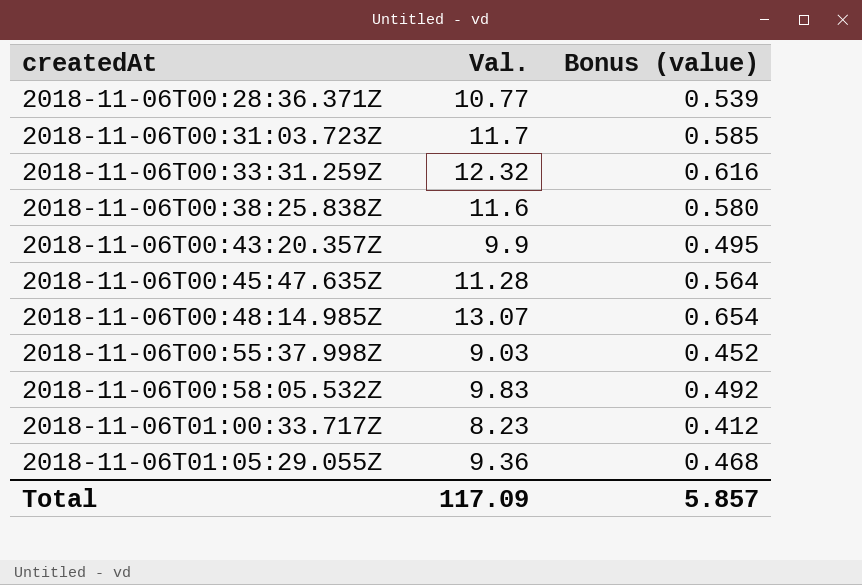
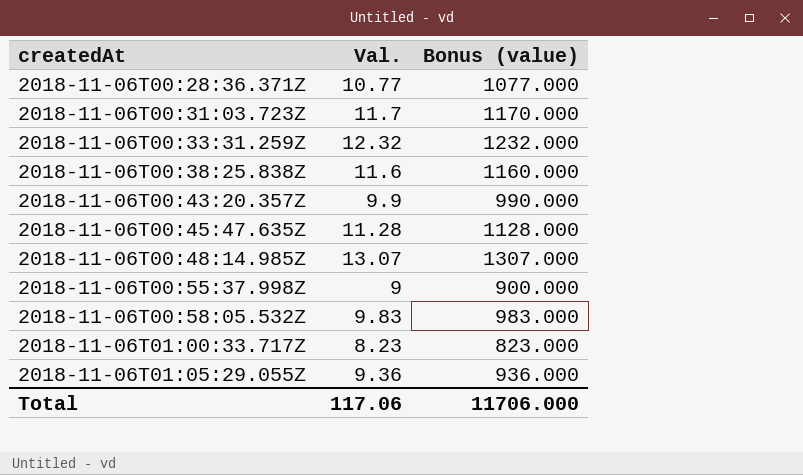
column Bonus (value) | formula: [Val.] * 0.05 -> [Val.] * 100
2018-11-06T00:55:37.998Z | Val.: 9.03 -> 9
Total | Val.: 117.09 -> 117.06
Total | Bonus (value): 5.857 -> 11706.000

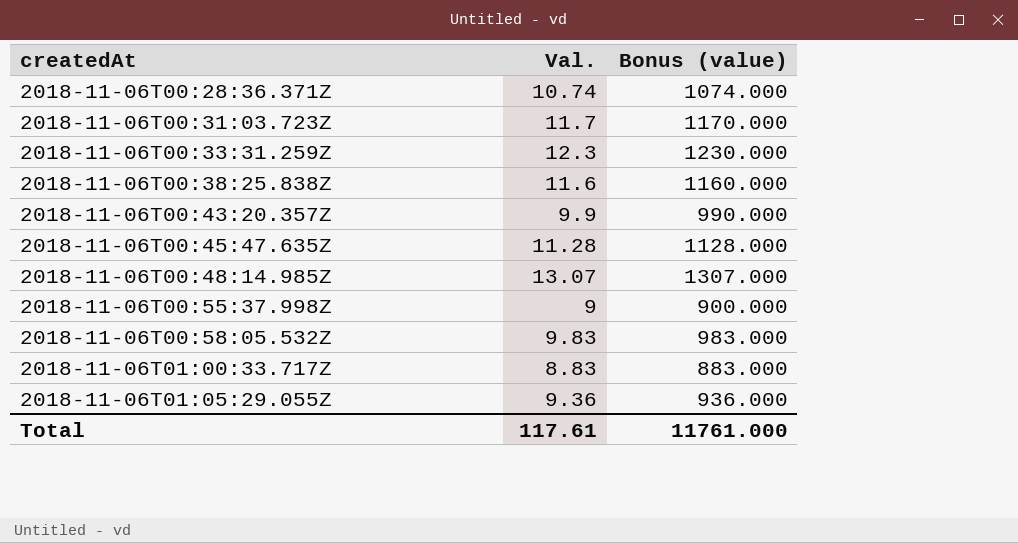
2018-11-06T00:28:36.371Z | Val.: 10.77 -> 10.74
2018-11-06T00:28:36.371Z | Bonus (value): 1077.000 -> 1074.000
2018-11-06T00:33:31.259Z | Val.: 12.32 -> 12.3
2018-11-06T00:33:31.259Z | Bonus (value): 1232.000 -> 1230.000
2018-11-06T01:00:33.717Z | Val.: 8.23 -> 8.83
2018-11-06T01:00:33.717Z | Bonus (value): 823.000 -> 883.000
Total | Val.: 117.06 -> 117.61
Total | Bonus (value): 11706.000 -> 11761.000

